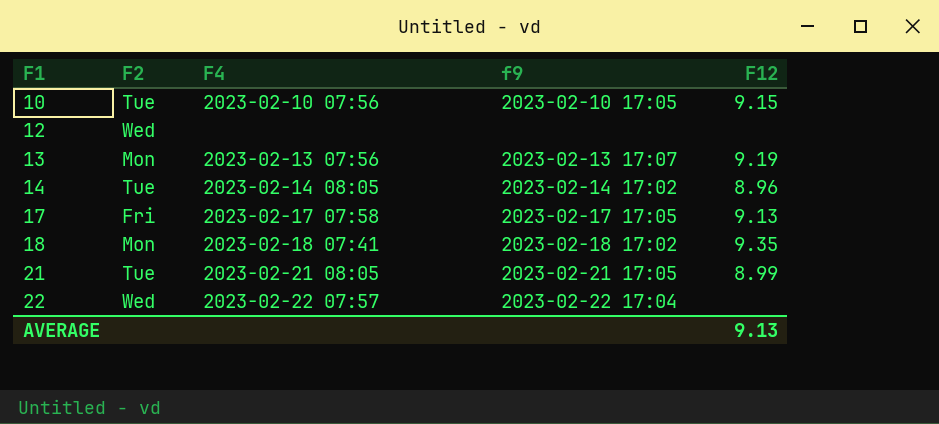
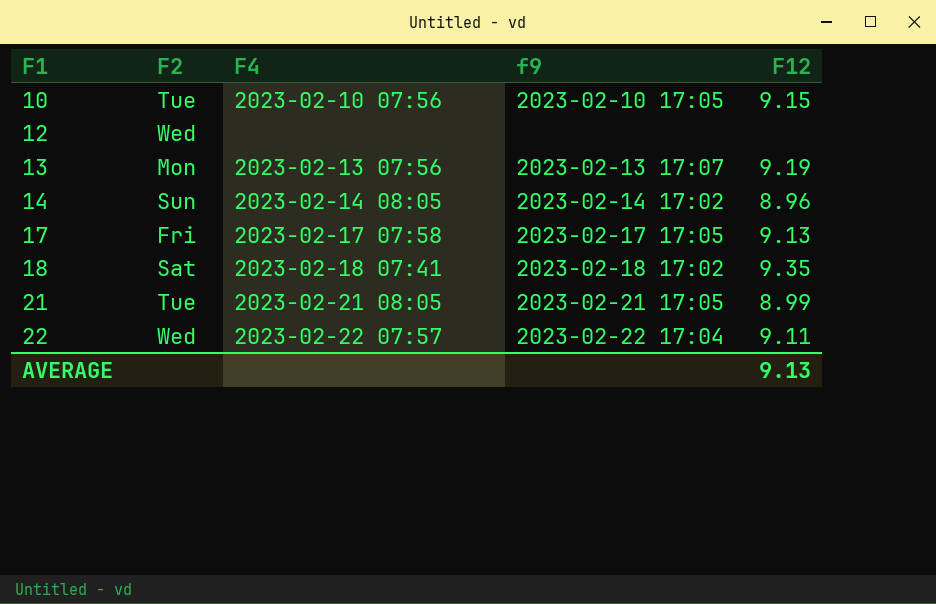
14 | F2: Tue -> Sun
18 | F2: Mon -> Sat
22 | F12: none -> 9.11

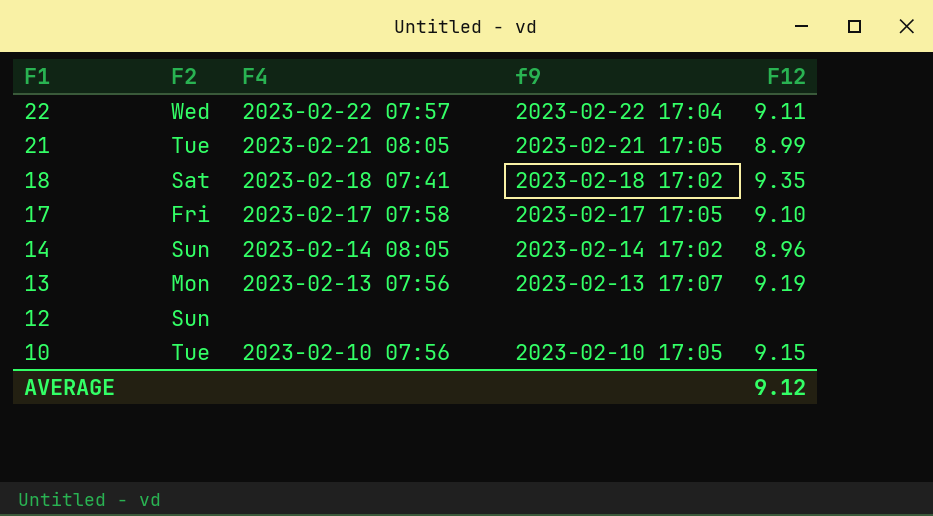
row order: F1 ascending -> F1 descending
17 | F12: 9.13 -> 9.10
12 | F2: Wed -> Sun
AVERAGE | F12: 9.13 -> 9.12

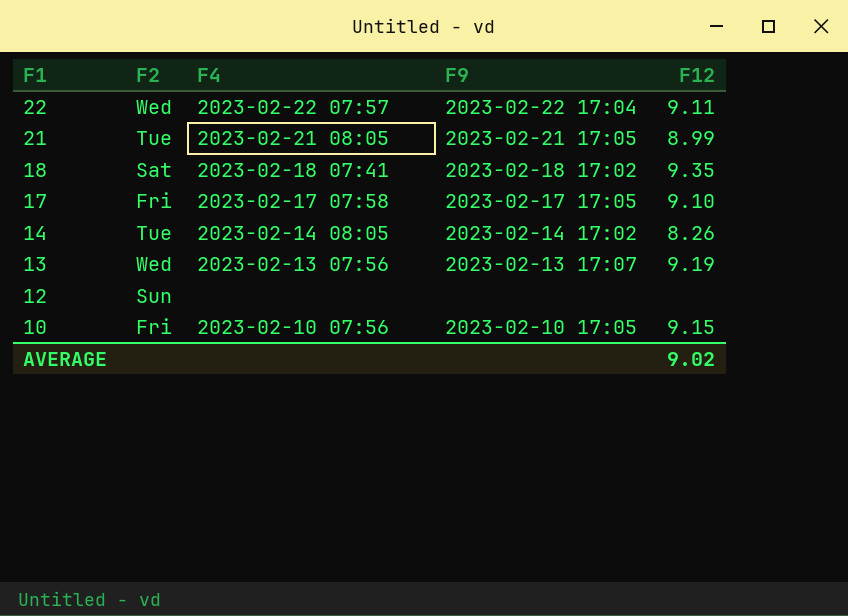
column name: f9 -> F9
14 | F2: Sun -> Tue
14 | F12: 8.96 -> 8.26
13 | F2: Mon -> Wed
10 | F2: Tue -> Fri
AVERAGE | F12: 9.12 -> 9.02

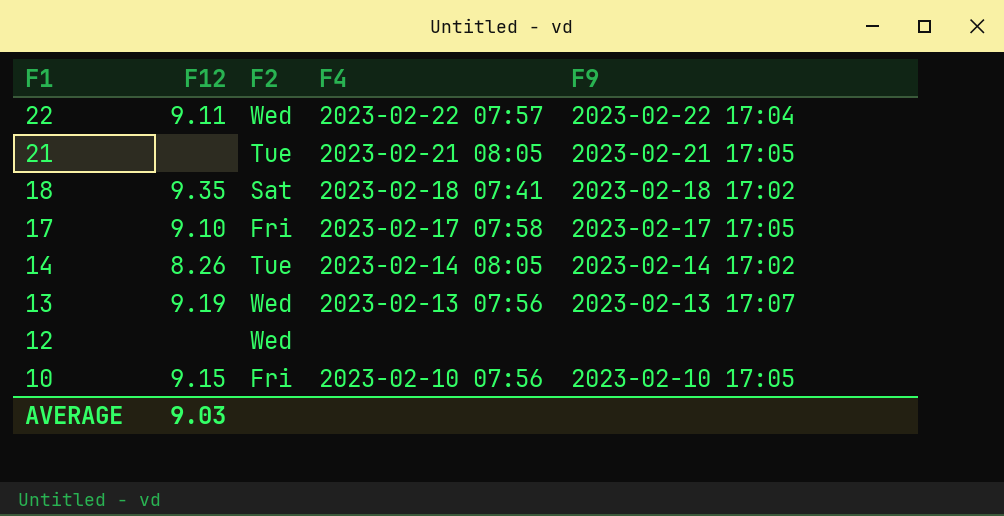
column F12 | position: 5 -> 2
21 | F12: 8.99 -> none
12 | F2: Sun -> Wed
AVERAGE | F12: 9.02 -> 9.03

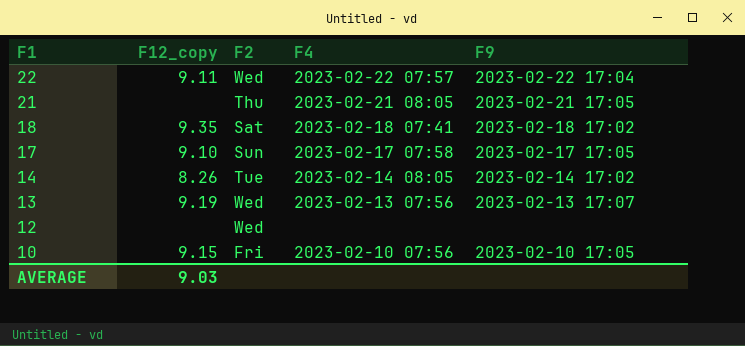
column name: F12 -> F12_copy
21 | F2: Tue -> Thu
17 | F2: Fri -> Sun

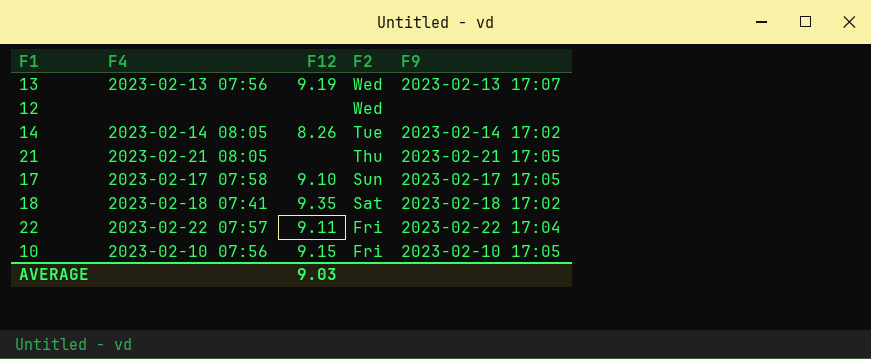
row order: F1 descending -> F2 descending
column F4 | position: 4 -> 2
column name: F12_copy -> F12
22 | F2: Wed -> Fri

